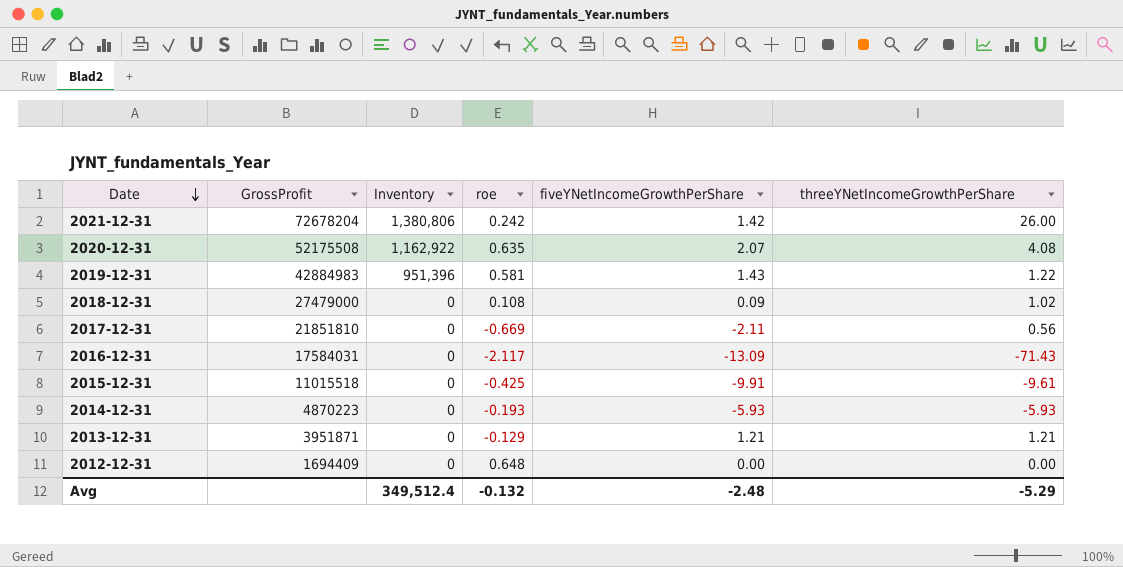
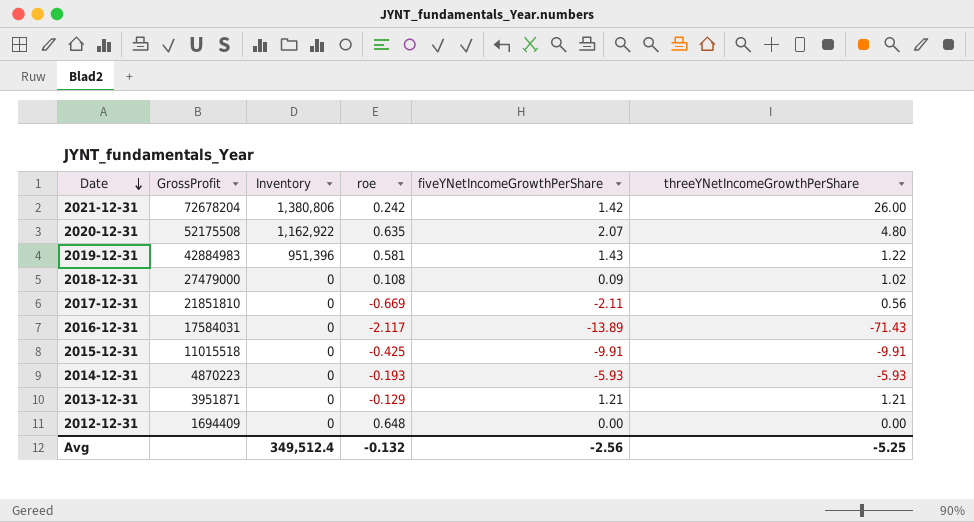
2020-12-31 | threeYNetIncomeGrowthPerShare: 4.08 -> 4.80
2016-12-31 | fiveYNetIncomeGrowthPerShare: -13.09 -> -13.89
2015-12-31 | threeYNetIncomeGrowthPerShare: -9.61 -> -9.91
Avg | fiveYNetIncomeGrowthPerShare: -2.48 -> -2.56
Avg | threeYNetIncomeGrowthPerShare: -5.29 -> -5.25

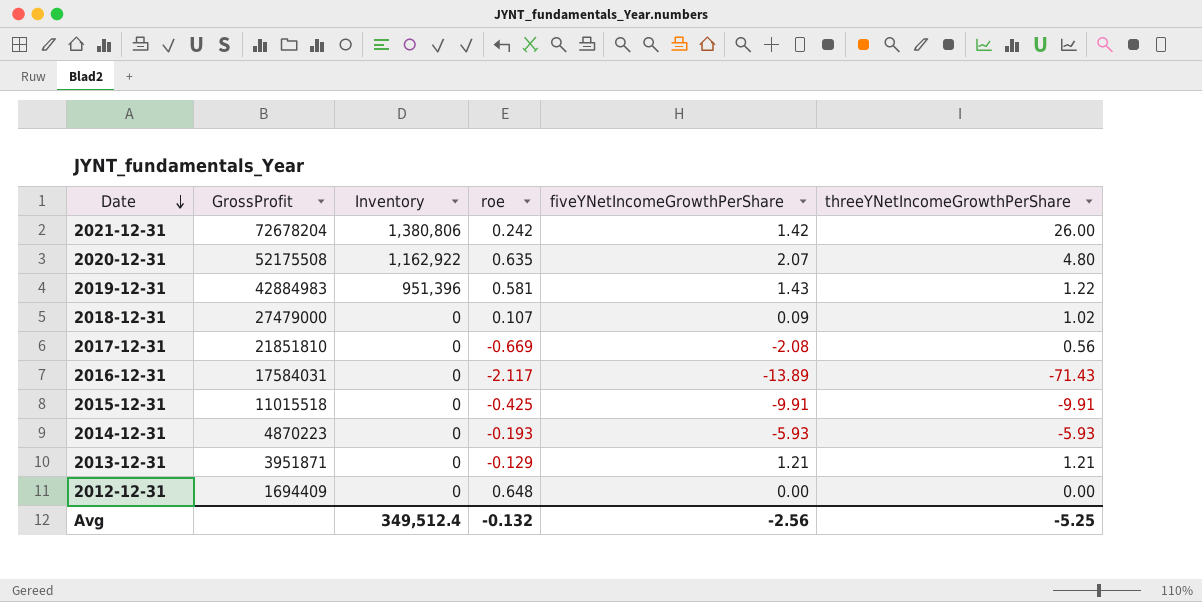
2018-12-31 | roe: 0.108 -> 0.107
2017-12-31 | fiveYNetIncomeGrowthPerShare: -2.11 -> -2.08

